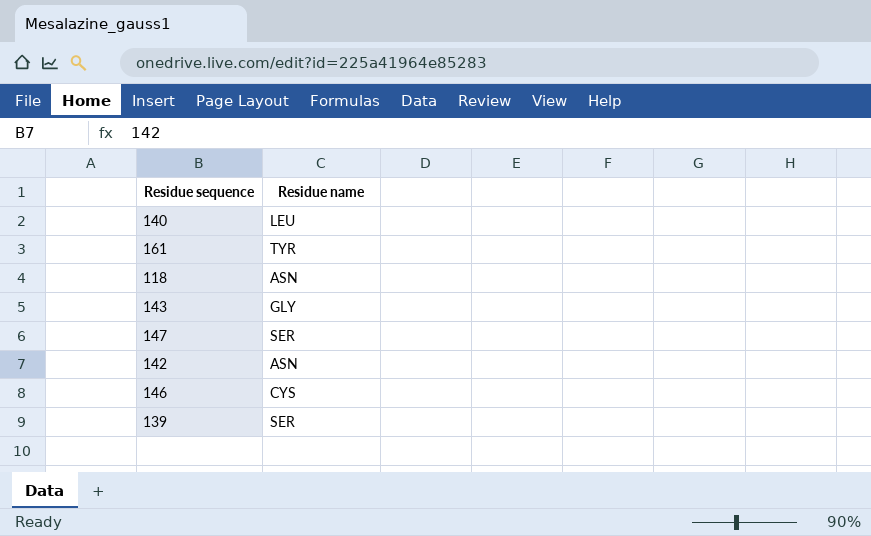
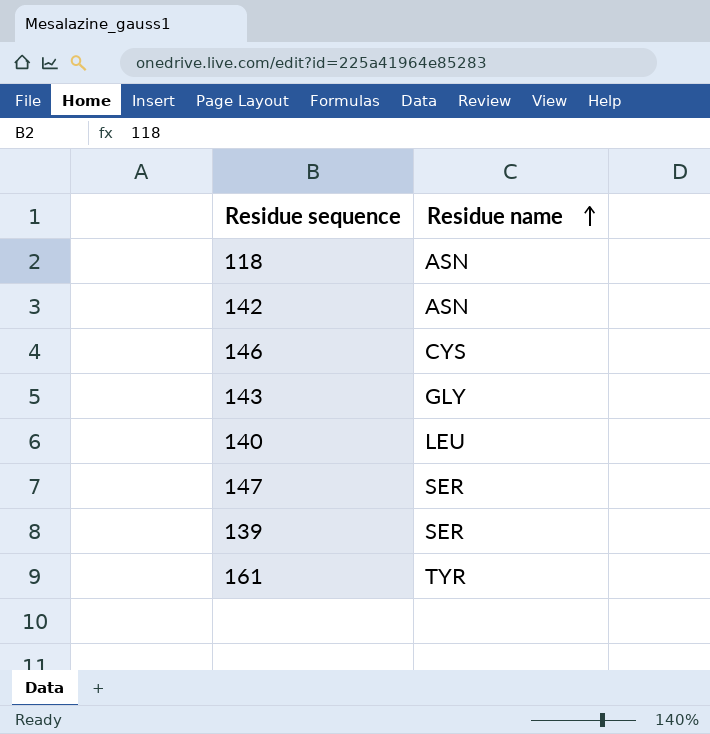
row order: none -> Residue name ascending

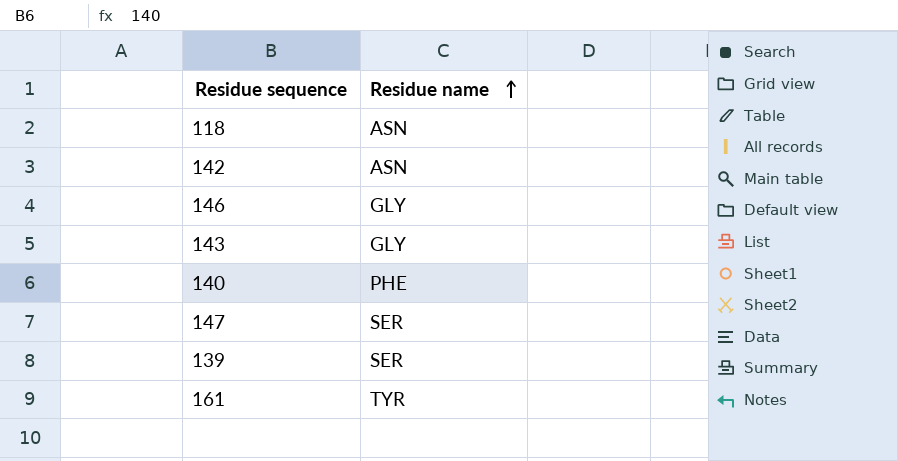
146 | Residue name: CYS -> GLY
140 | Residue name: LEU -> PHE

